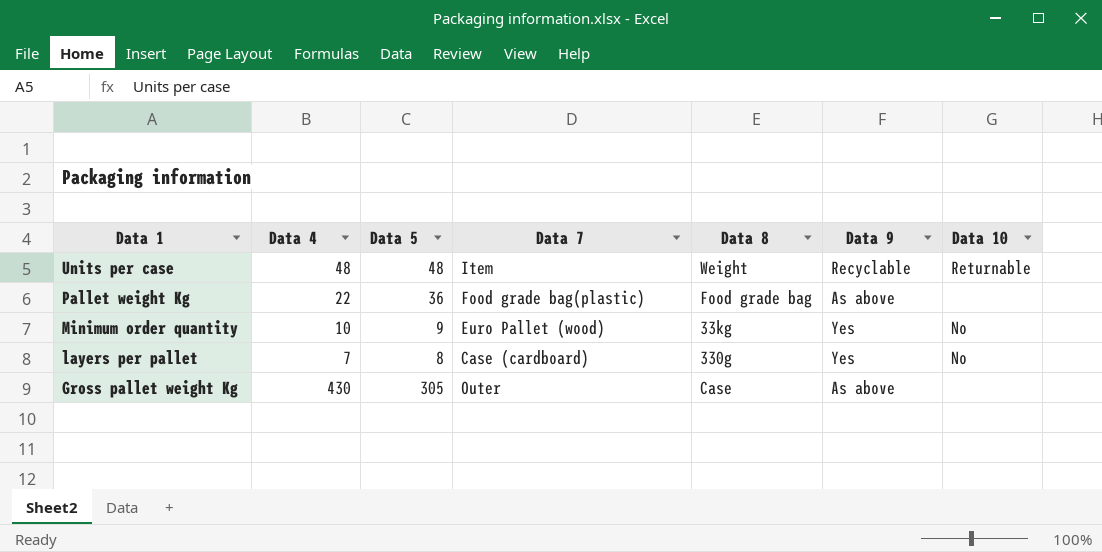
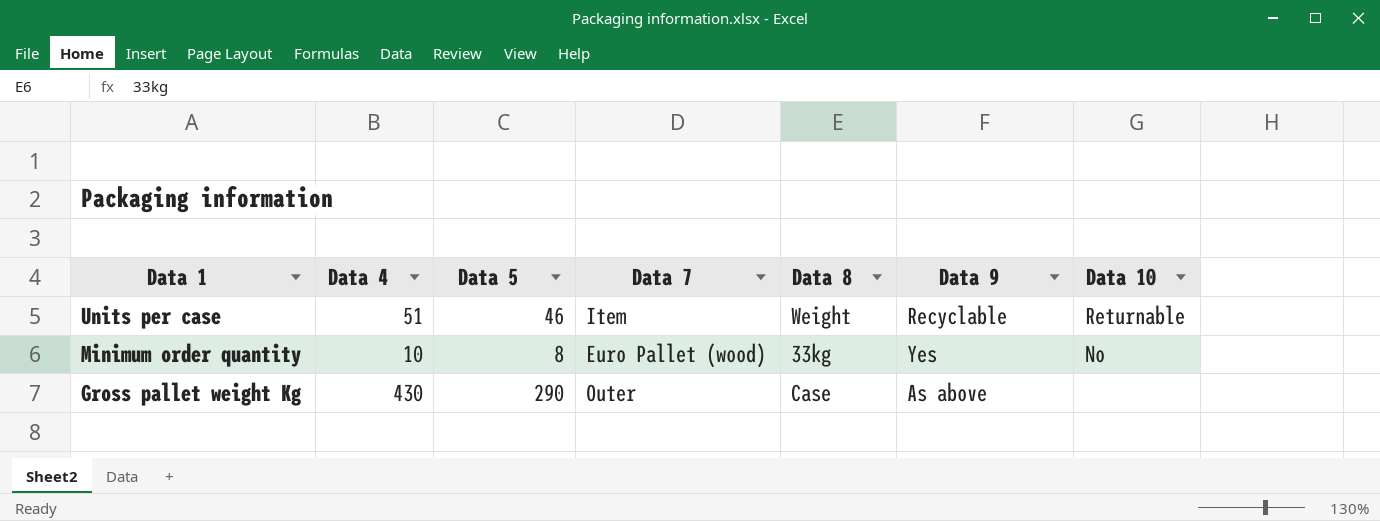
row Pallet weight Kg: 22 | 36 | Food grade bag(plastic) | Food grade bag | As above | none -> none
row layers per pallet: 7 | 8 | Case (cardboard) | 330g | Yes | No -> none
Units per case | Data 4: 48 -> 51
Units per case | Data 5: 48 -> 46
Minimum order quantity | Data 5: 9 -> 8
Gross pallet weight Kg | Data 5: 305 -> 290

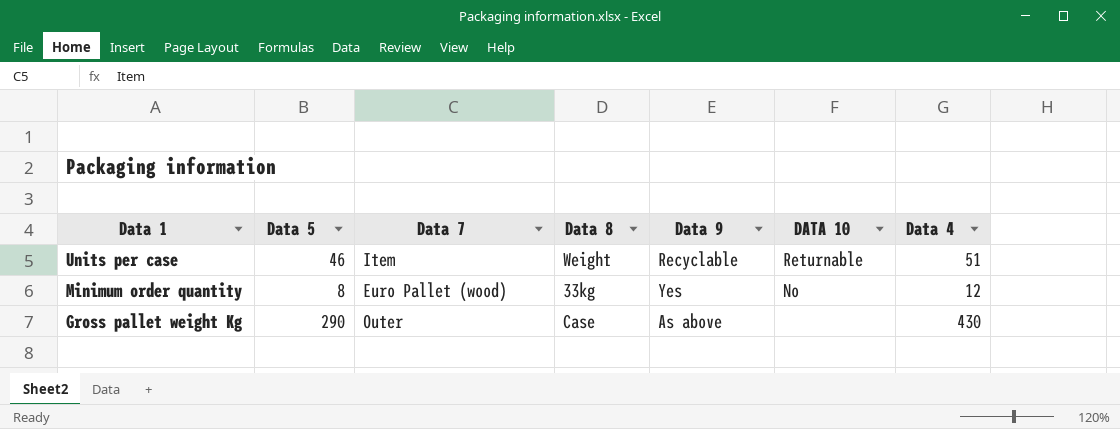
column name: Data 10 -> DATA 10
column Data 4 | position: 2 -> 7
Minimum order quantity | Data 4: 10 -> 12

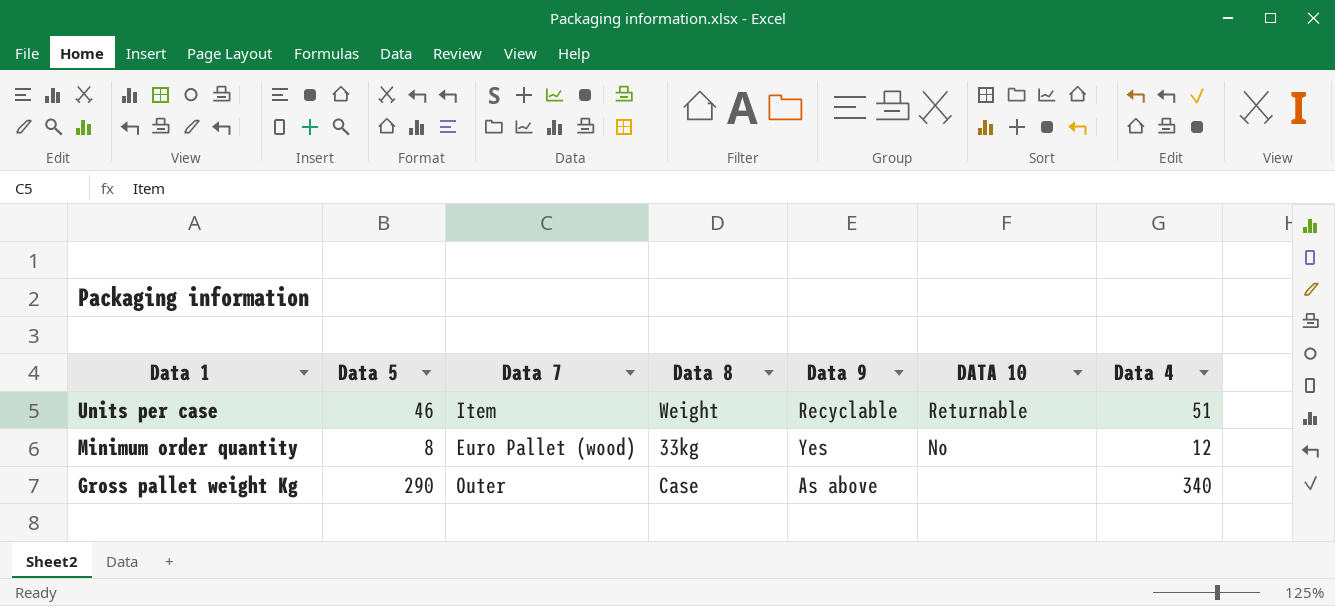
Gross pallet weight Kg | Data 4: 430 -> 340

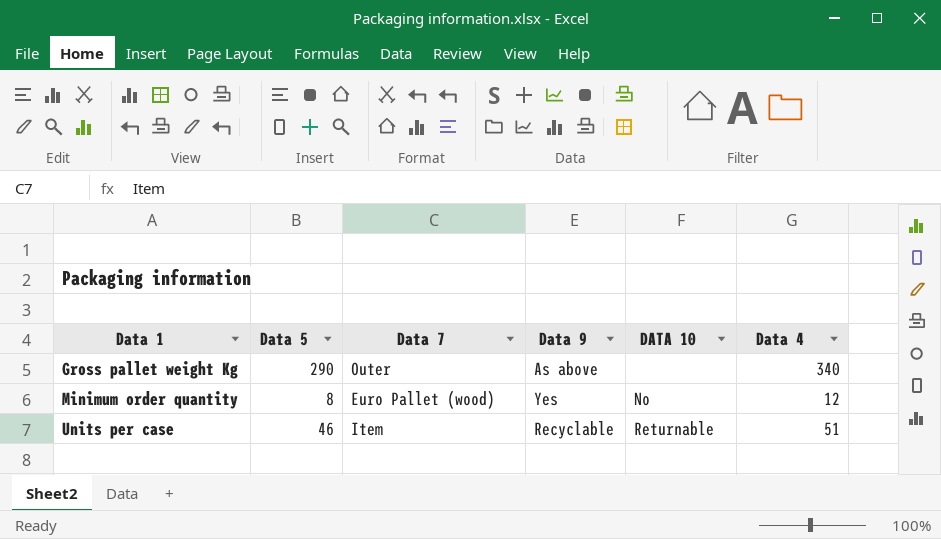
row order: Data 1 descending -> Data 1 ascending
column Data 8 | position: 4 -> none

